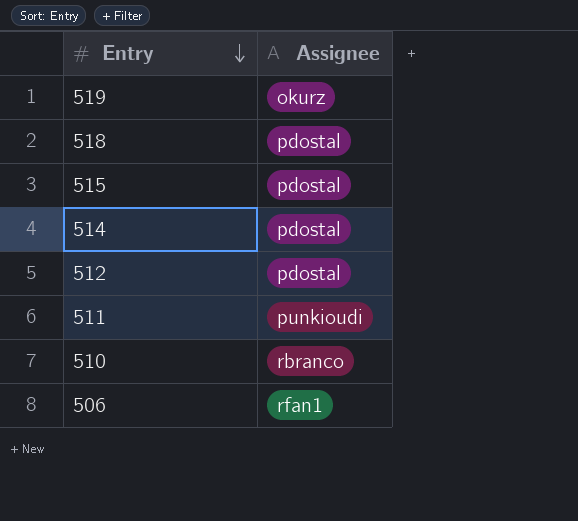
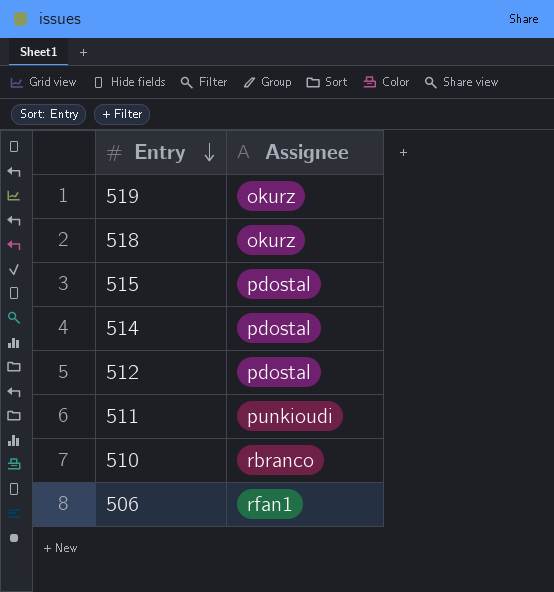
518 | Assignee: pdostal -> okurz

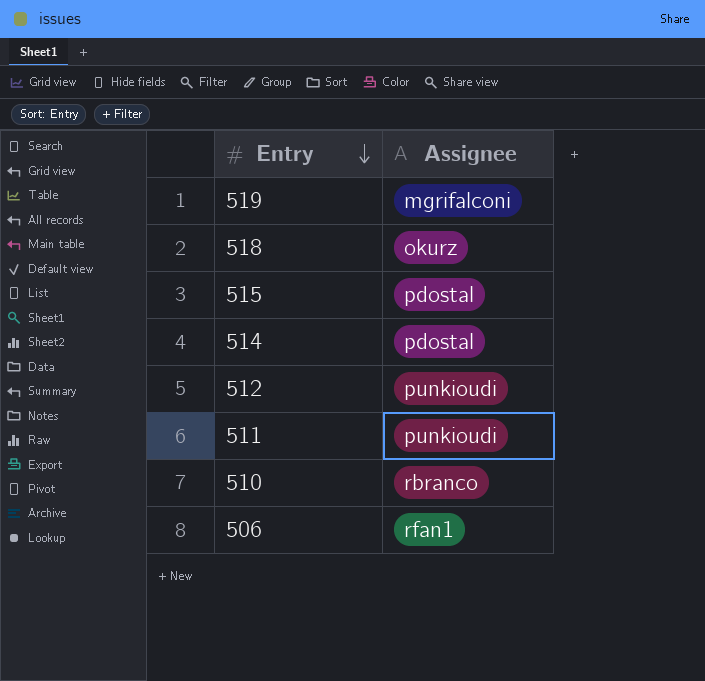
519 | Assignee: okurz -> mgrifalconi
512 | Assignee: pdostal -> punkioudi

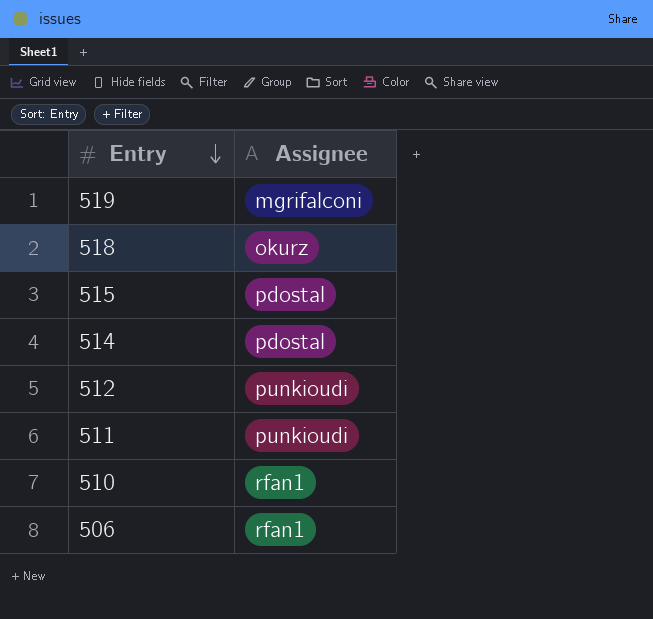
510 | Assignee: rbranco -> rfan1

